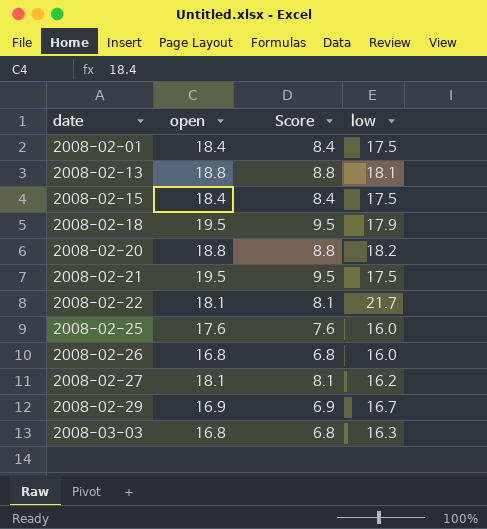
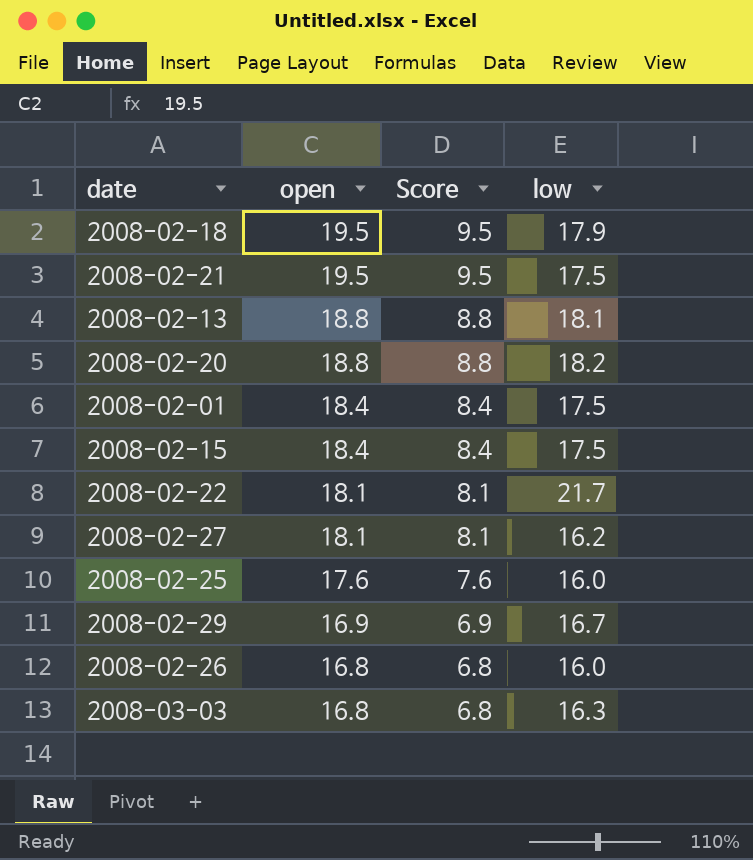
row order: date ascending -> open descending

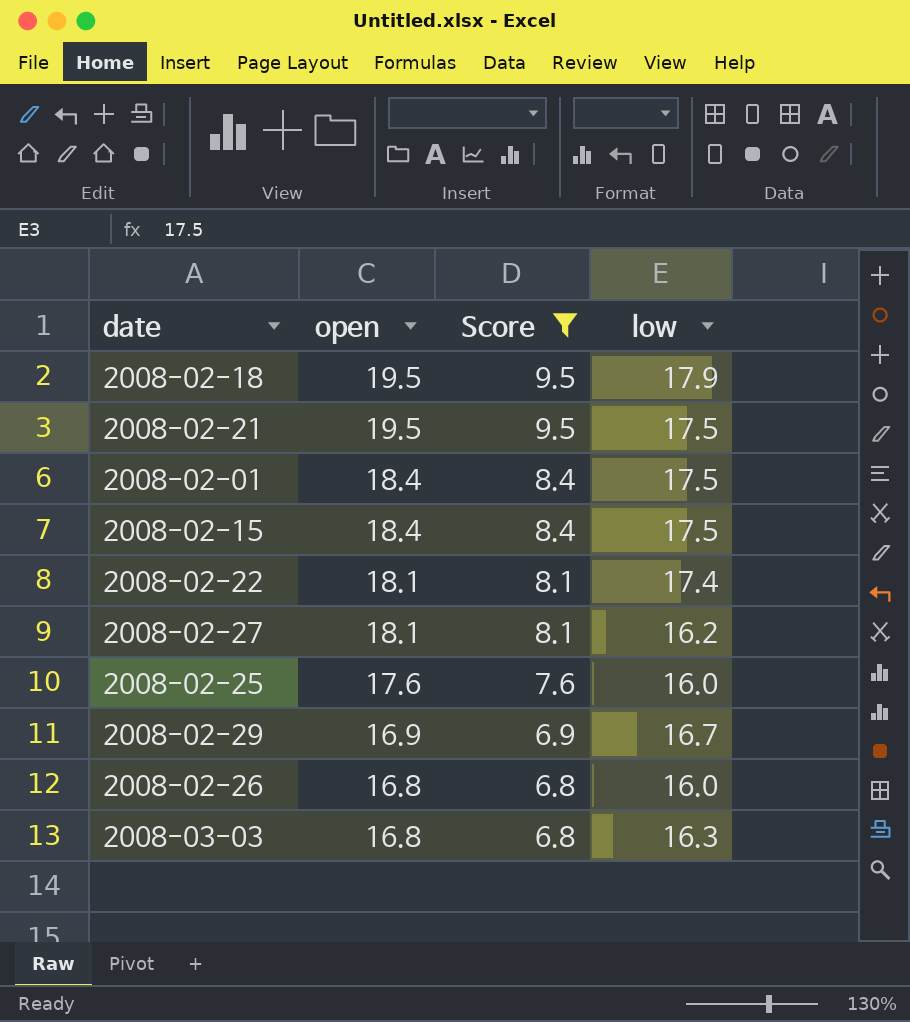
filter: none -> Score != 8.8
2008-02-22 | low: 21.7 -> 17.4

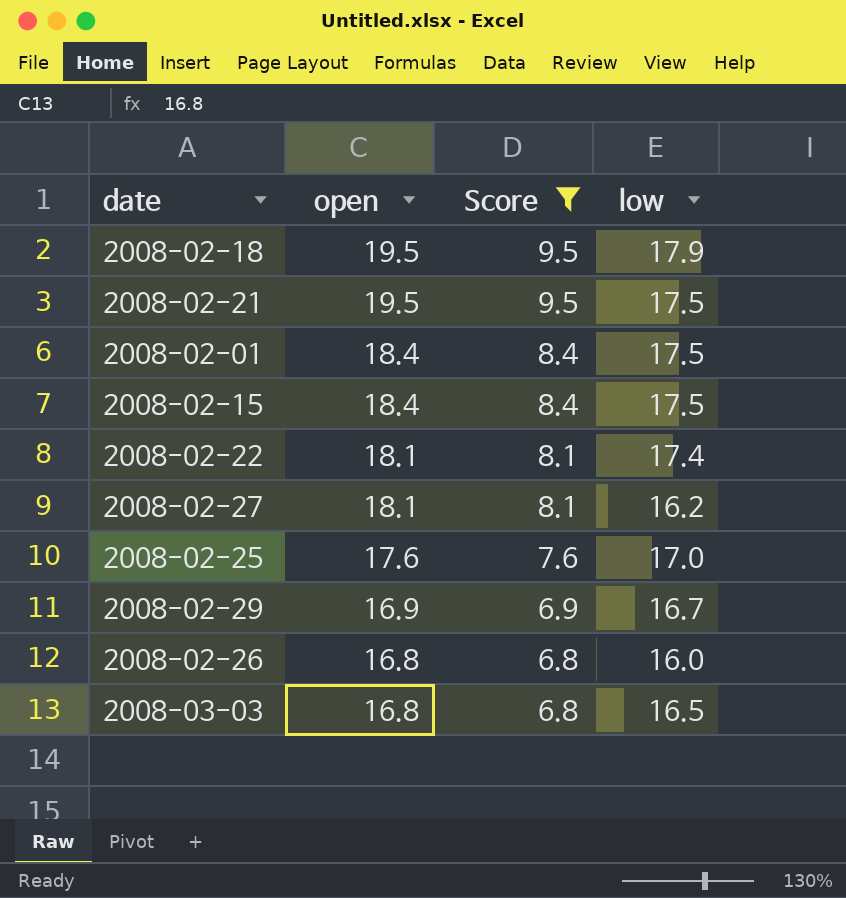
2008-02-25 | low: 16.0 -> 17.0
2008-03-03 | low: 16.3 -> 16.5

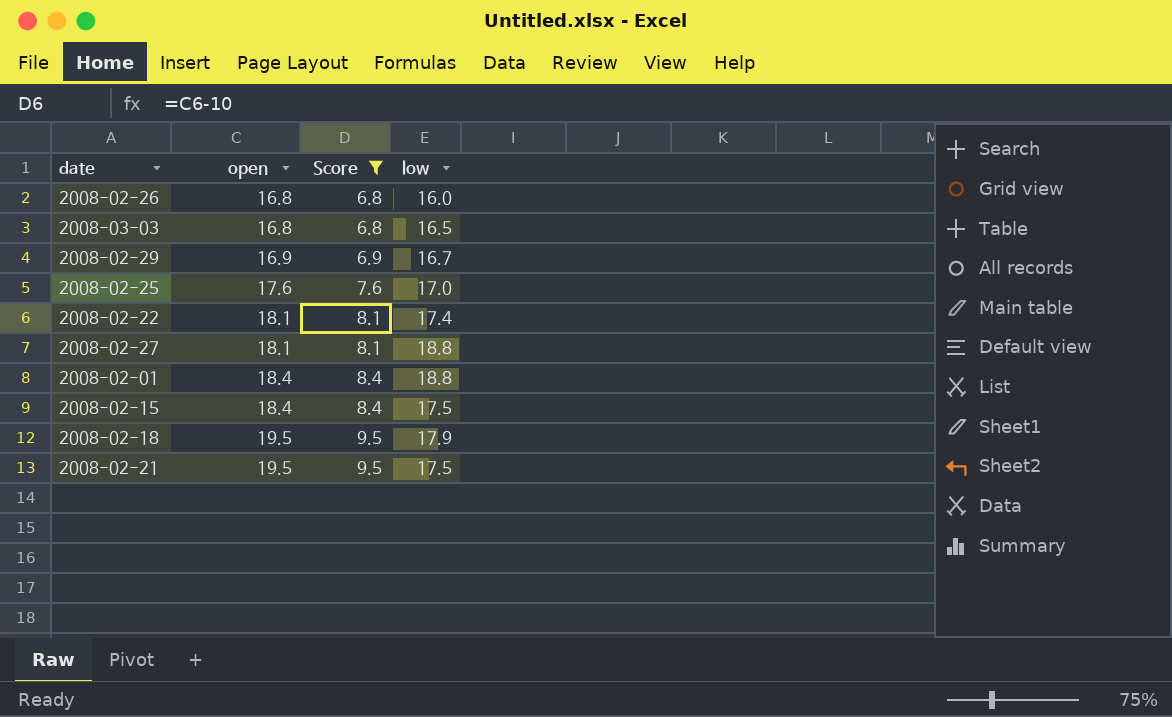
row order: open descending -> open ascending
2008-02-27 | low: 16.2 -> 18.8
2008-02-01 | low: 17.5 -> 18.8

